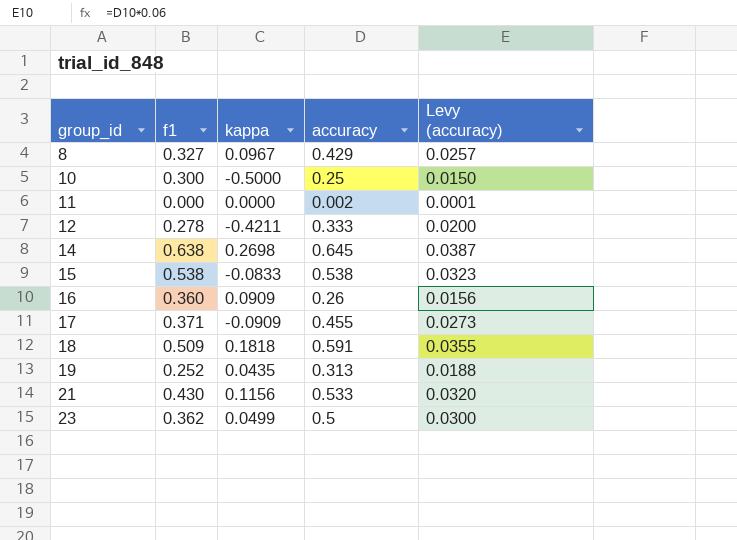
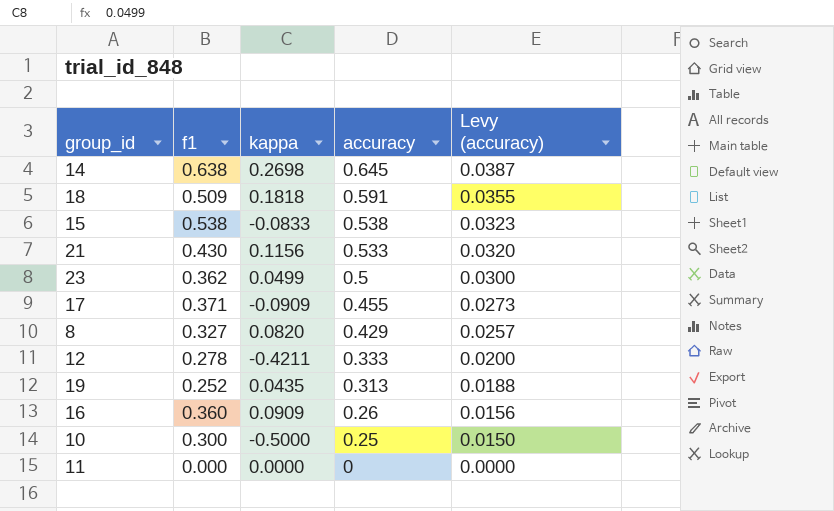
row order: group_id ascending -> accuracy descending
8 | kappa: 0.0967 -> 0.0820
11 | accuracy: 0.002 -> 0
11 | Levy (accuracy): 0.0001 -> 0.0000

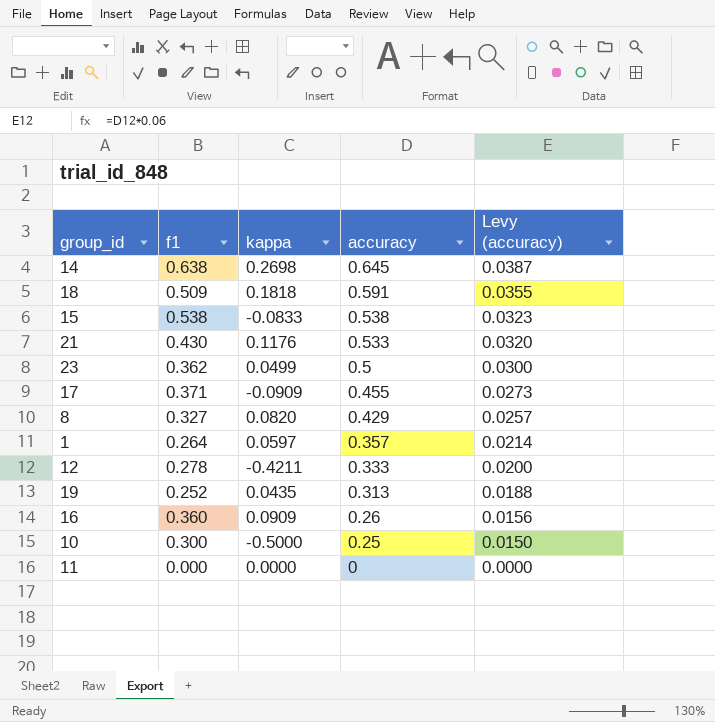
21 | kappa: 0.1156 -> 0.1176
row 1: none -> 0.264 | 0.0597 | 0.357 | 0.0214

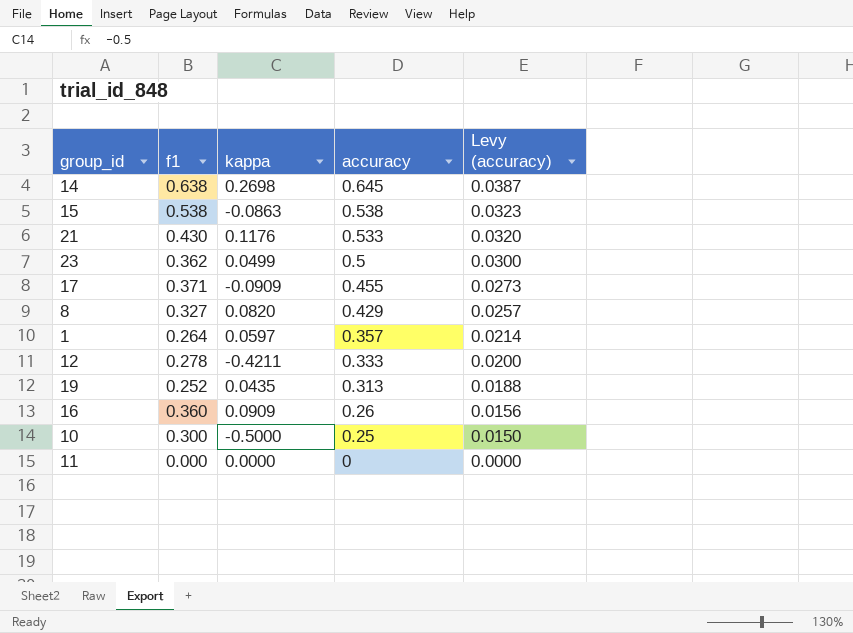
row 18: 0.509 | 0.1818 | 0.591 | 0.0355 -> none
15 | kappa: -0.0833 -> -0.0863

